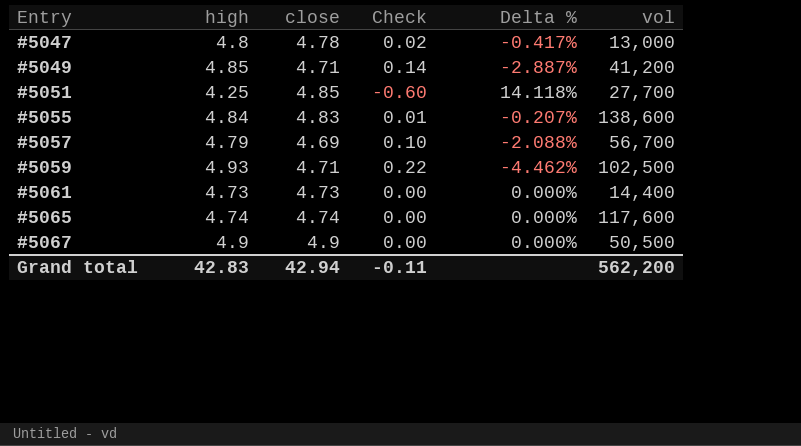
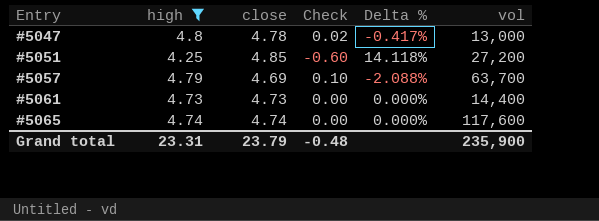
filter: none -> high <= 4.8
#5051 | vol: 27,700 -> 27,200
#5057 | vol: 56,700 -> 63,700
Grand total | high: 42.83 -> 23.31
Grand total | close: 42.94 -> 23.79
Grand total | Check: -0.11 -> -0.48
Grand total | vol: 562,200 -> 235,900

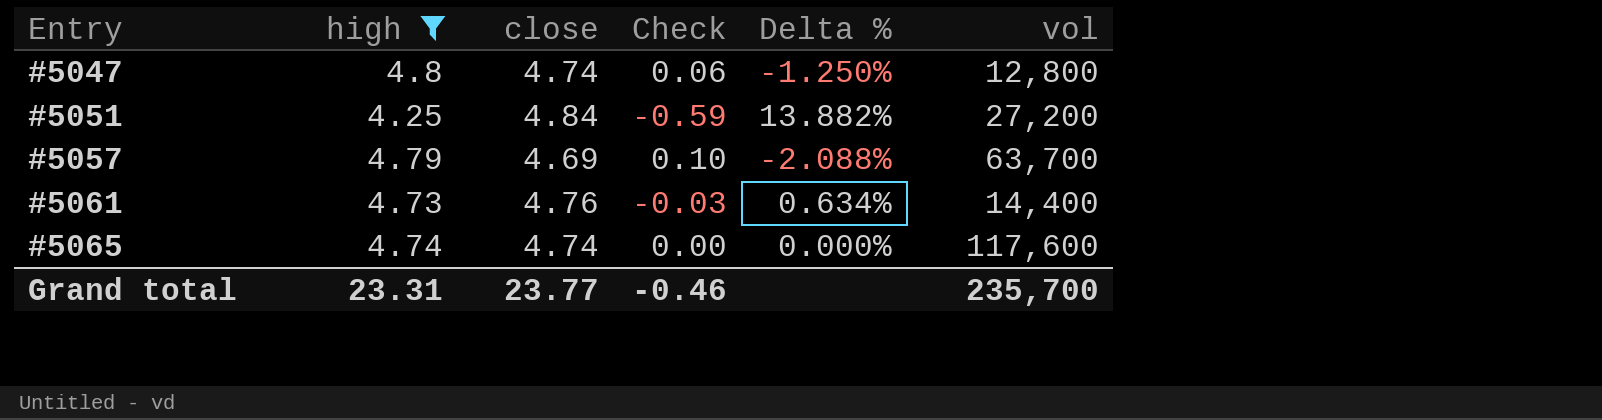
#5047 | close: 4.78 -> 4.74
#5047 | Check: 0.02 -> 0.06
#5047 | Delta %: -0.417% -> -1.250%
#5047 | vol: 13,000 -> 12,800
#5051 | close: 4.85 -> 4.84
#5051 | Check: -0.60 -> -0.59
#5051 | Delta %: 14.118% -> 13.882%
#5061 | close: 4.73 -> 4.76
#5061 | Check: 0.00 -> -0.03
#5061 | Delta %: 0.000% -> 0.634%
Grand total | close: 23.79 -> 23.77
Grand total | Check: -0.48 -> -0.46
Grand total | vol: 235,900 -> 235,700

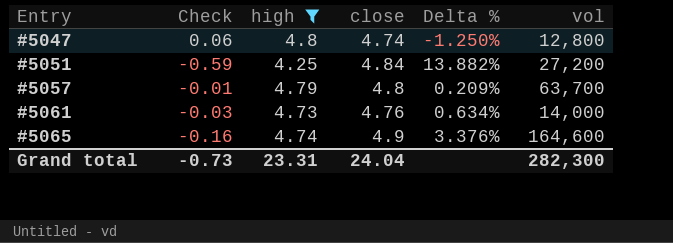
column Check | position: 4 -> 2
#5057 | Check: 0.10 -> -0.01
#5057 | close: 4.69 -> 4.8
#5057 | Delta %: -2.088% -> 0.209%
#5061 | vol: 14,400 -> 14,000
#5065 | Check: 0.00 -> -0.16
#5065 | close: 4.74 -> 4.9
#5065 | Delta %: 0.000% -> 3.376%
#5065 | vol: 117,600 -> 164,600
Grand total | Check: -0.46 -> -0.73
Grand total | close: 23.77 -> 24.04
Grand total | vol: 235,700 -> 282,300

